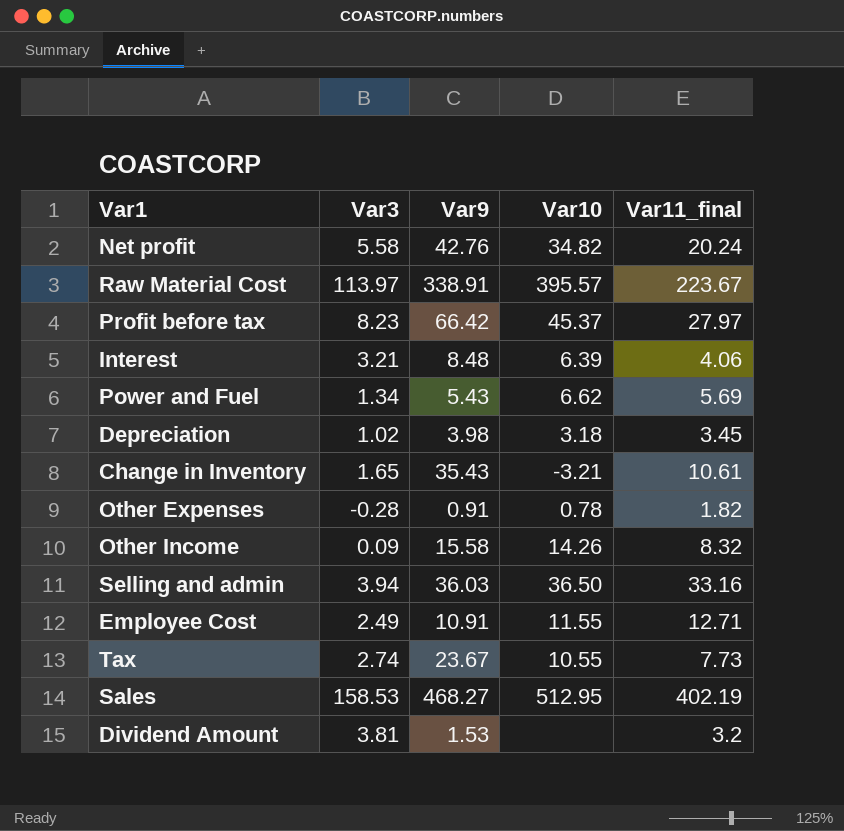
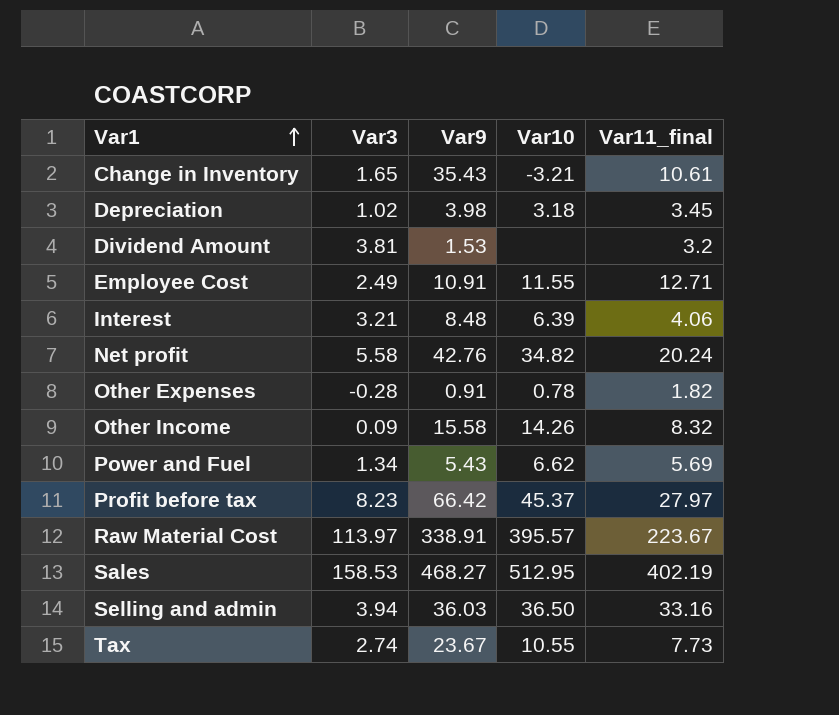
row order: none -> Var1 ascending

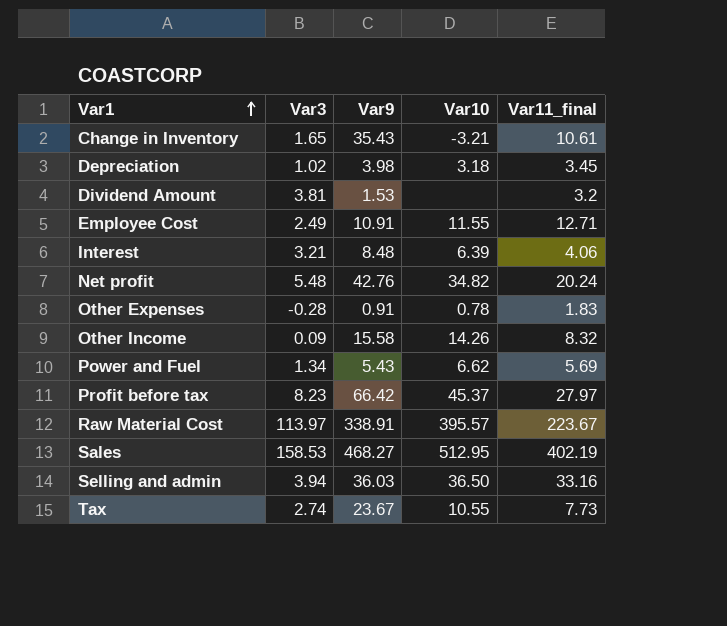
Net profit | Var3: 5.58 -> 5.48
Other Expenses | Var11_final: 1.82 -> 1.83

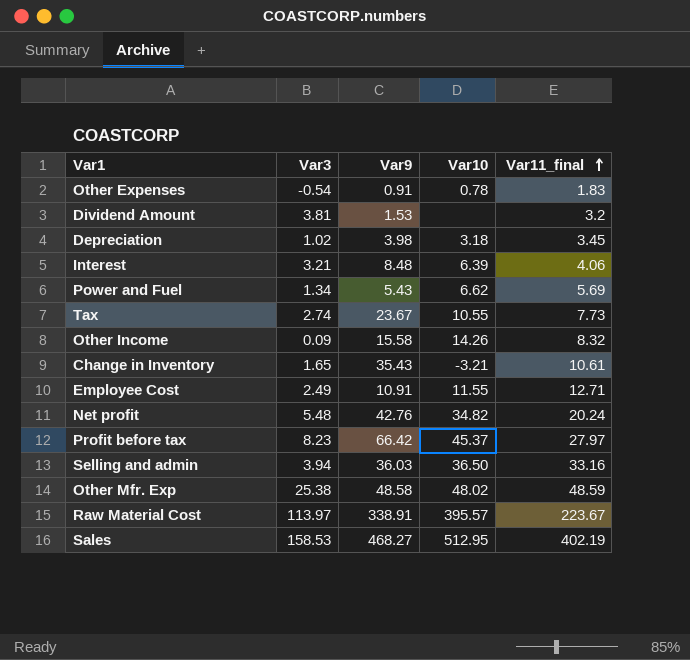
row order: Var1 ascending -> Var11_final ascending
Other Expenses | Var3: -0.28 -> -0.54
row Other Mfr. Exp: none -> 25.38 | 48.58 | 48.02 | 48.59

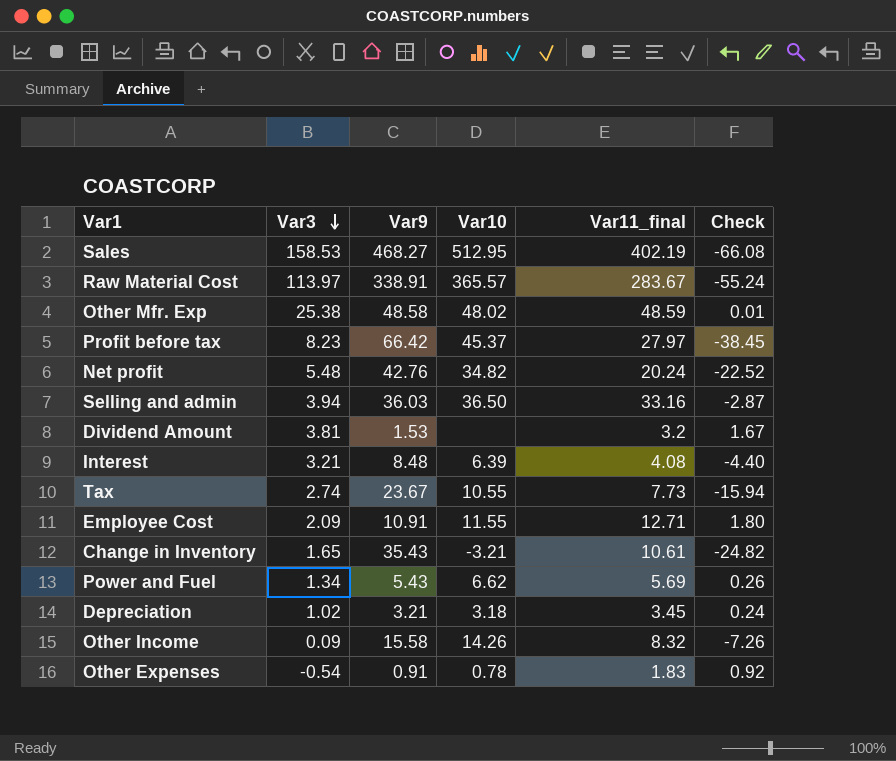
row order: Var11_final ascending -> Var3 descending
column Check | formula: none -> [Var11_final] - [Var9]
Raw Material Cost | Var10: 395.57 -> 365.57
Raw Material Cost | Var11_final: 223.67 -> 283.67
Interest | Var11_final: 4.06 -> 4.08
Employee Cost | Var3: 2.49 -> 2.09
Depreciation | Var9: 3.98 -> 3.21

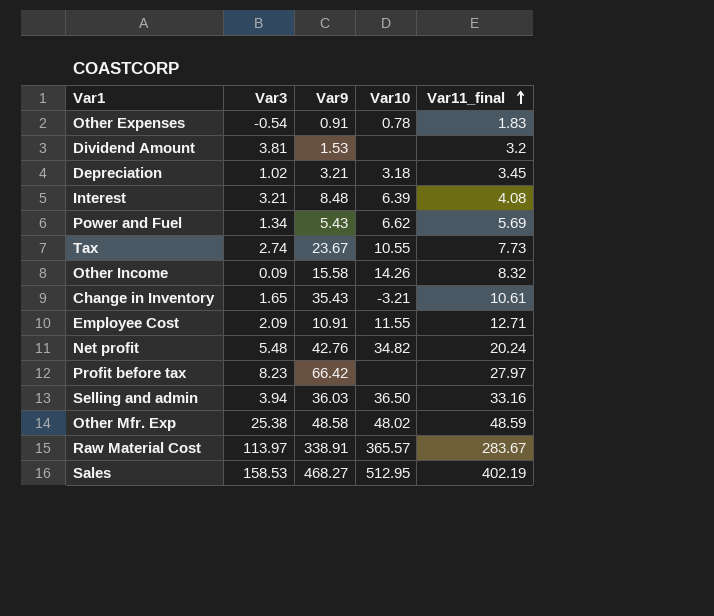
row order: Var3 descending -> Var11_final ascending
column Check | formula: [Var11_final] - [Var9] -> none
Profit before tax | Var10: 45.37 -> none

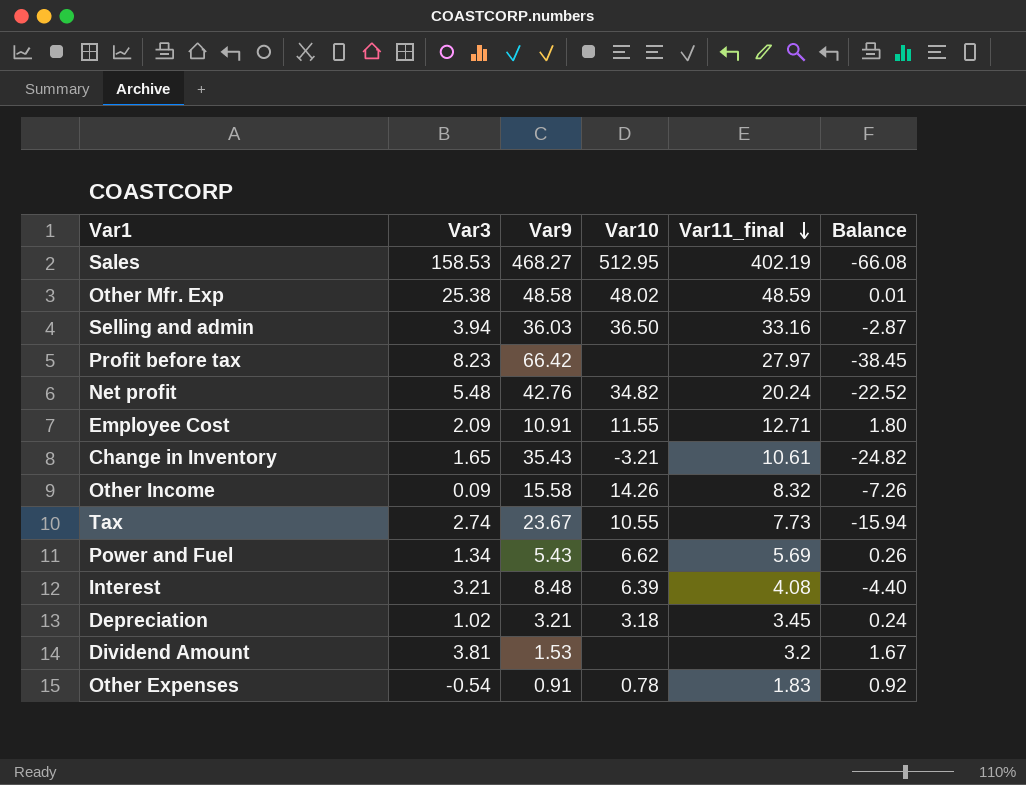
row order: Var11_final ascending -> Var11_final descending
column Balance | formula: none -> [Var11_final] - [Var9]
row Raw Material Cost: 113.97 | 338.91 | 365.57 | 283.67 -> none

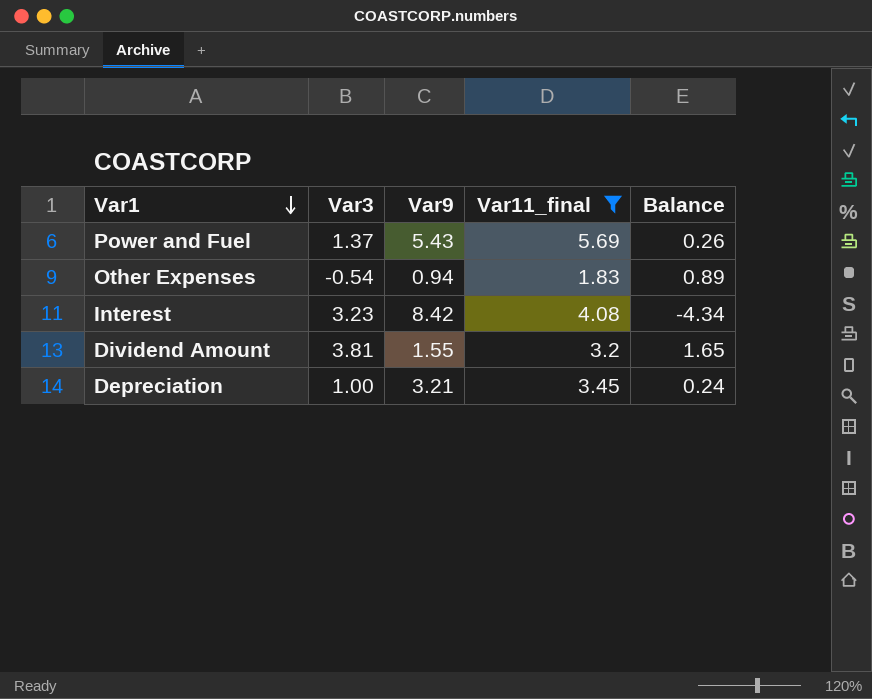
filter: none -> Var11_final <= 5.69
row order: Var11_final descending -> Var1 descending
column Var10 | position: 4 -> none
Power and Fuel | Var3: 1.34 -> 1.37
Other Expenses | Var9: 0.91 -> 0.94
Other Expenses | Balance: 0.92 -> 0.89
Interest | Var3: 3.21 -> 3.23
Interest | Var9: 8.48 -> 8.42
Interest | Balance: -4.40 -> -4.34
Dividend Amount | Var9: 1.53 -> 1.55
Dividend Amount | Balance: 1.67 -> 1.65
Depreciation | Var3: 1.02 -> 1.00

